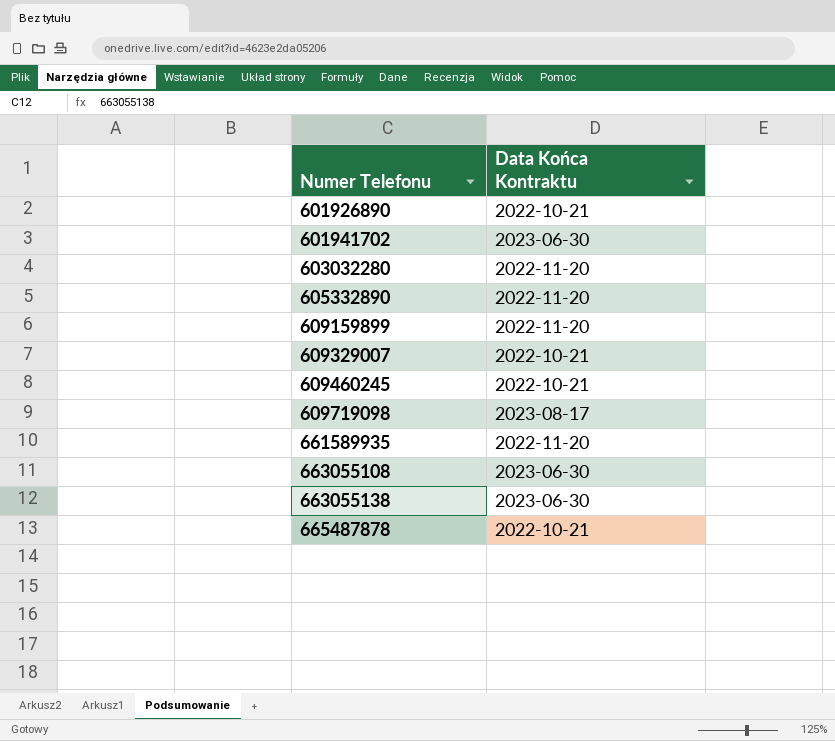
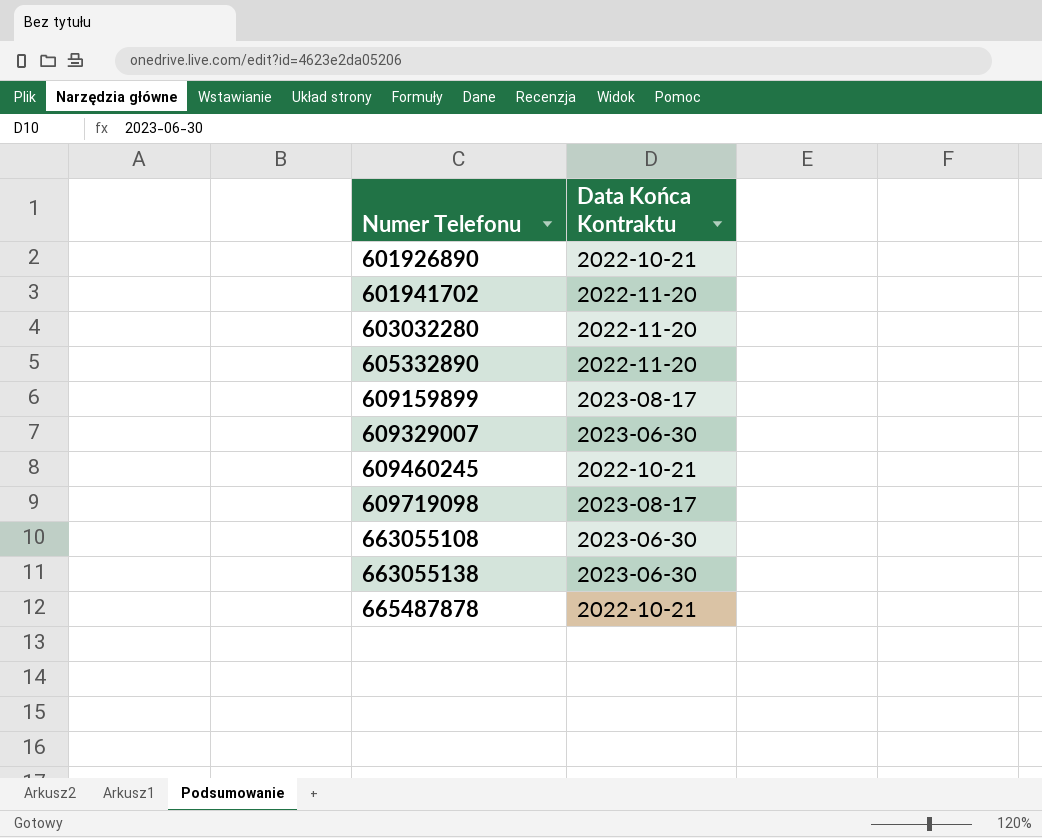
row 661589935: 2022-11-20 -> none
601941702 | Data Końca Kontraktu: 2023-06-30 -> 2022-11-20
609159899 | Data Końca Kontraktu: 2022-11-20 -> 2023-08-17
609329007 | Data Końca Kontraktu: 2022-10-21 -> 2023-06-30

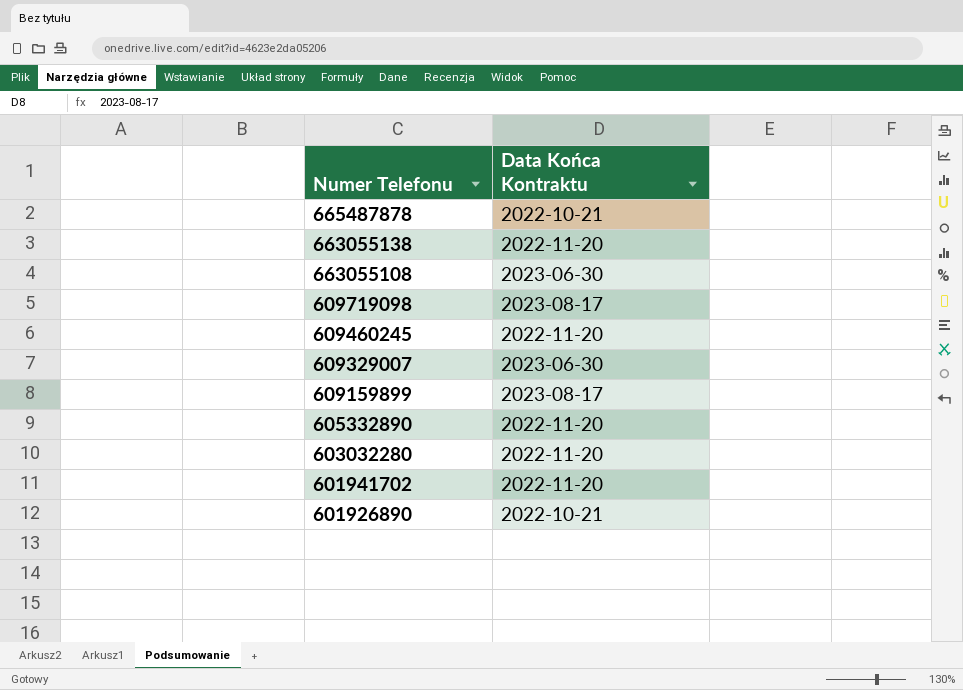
row order: Numer Telefonu ascending -> Numer Telefonu descending
663055138 | Data Końca Kontraktu: 2023-06-30 -> 2022-11-20
609460245 | Data Końca Kontraktu: 2022-10-21 -> 2022-11-20

